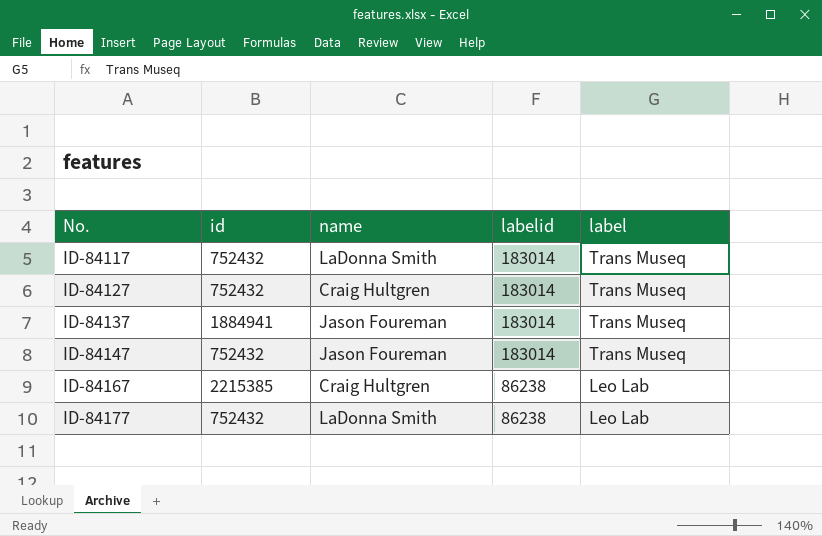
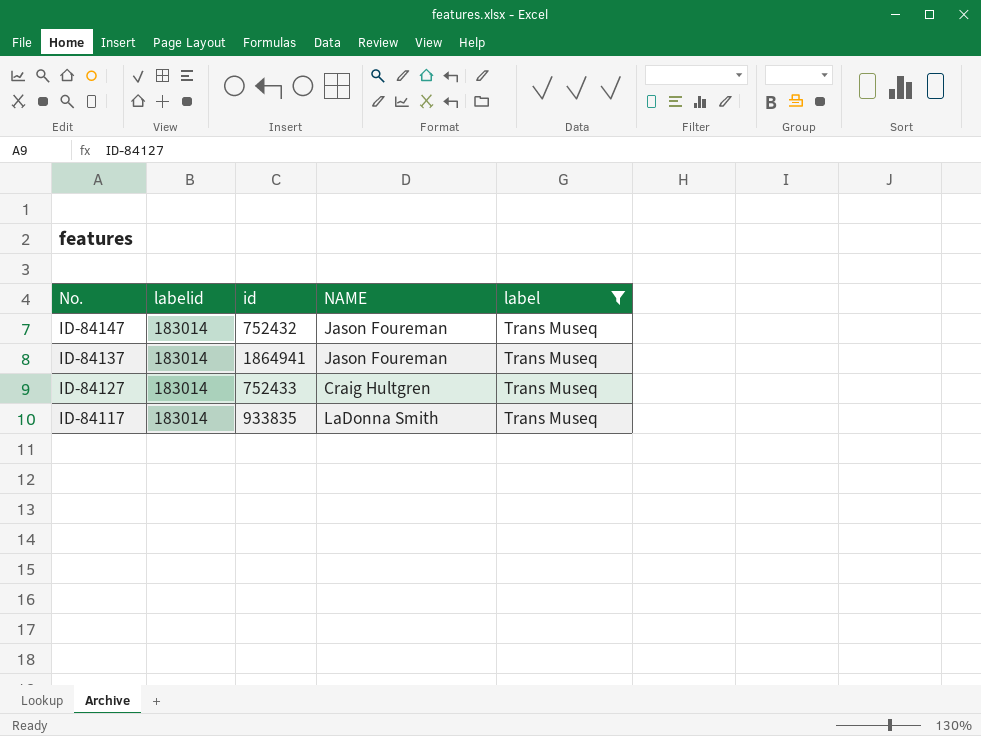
filter: none -> label = Trans Museq
row order: No. ascending -> No. descending
column labelid | position: 4 -> 2
column name: name -> NAME
ID-84137 | id: 1884941 -> 1864941
ID-84127 | id: 752432 -> 752433
ID-84117 | id: 752432 -> 933835

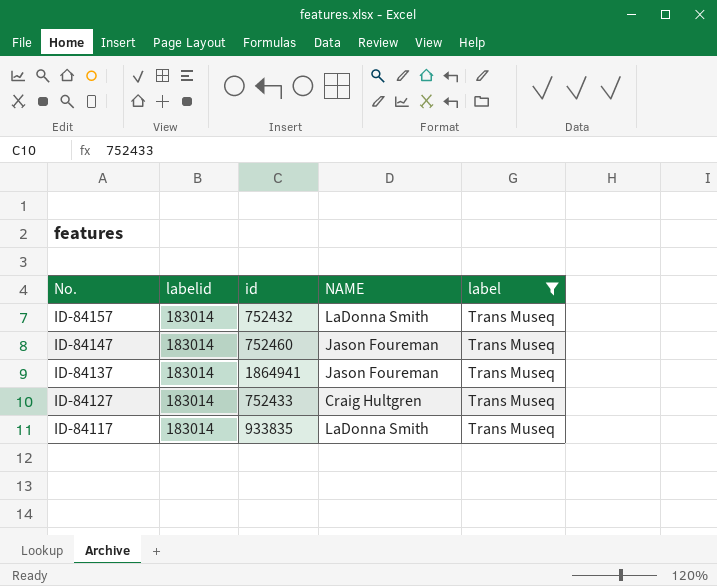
row ID-84157: none -> 183014 | 752432 | LaDonna Smith | Trans Museq
ID-84147 | id: 752432 -> 752460

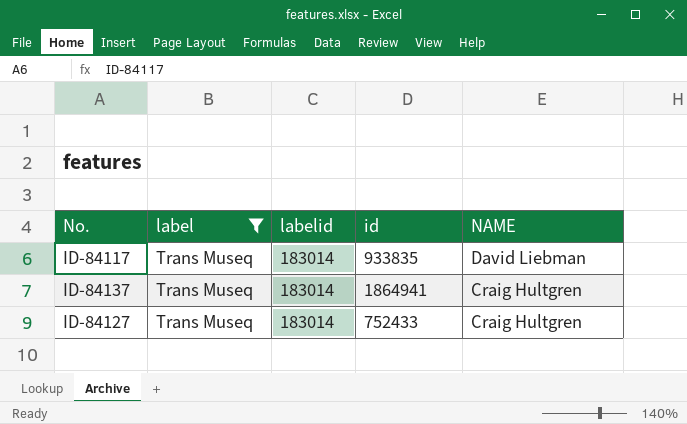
row order: No. descending -> NAME descending
column label | position: 5 -> 2
row ID-84157: 183014 | 752432 | LaDonna Smith | Trans Museq -> none
row ID-84147: 183014 | 752460 | Jason Foureman | Trans Museq -> none
ID-84117 | NAME: LaDonna Smith -> David Liebman
ID-84137 | NAME: Jason Foureman -> Craig Hultgren

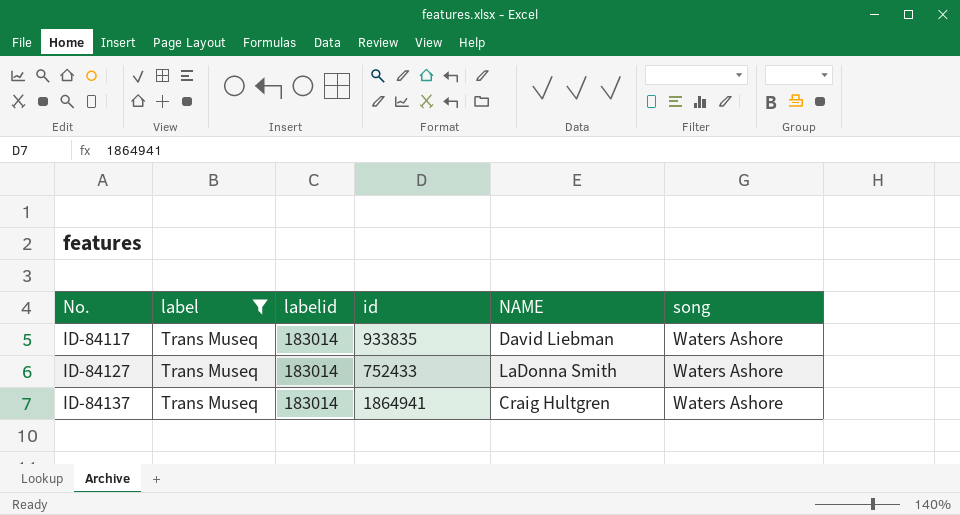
row order: NAME descending -> No. ascending
column song | position: none -> 6
ID-84127 | NAME: Craig Hultgren -> LaDonna Smith

